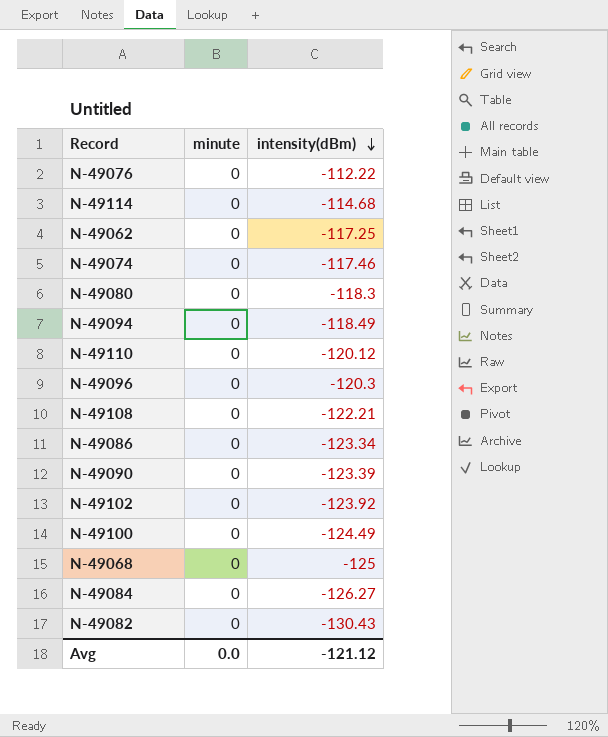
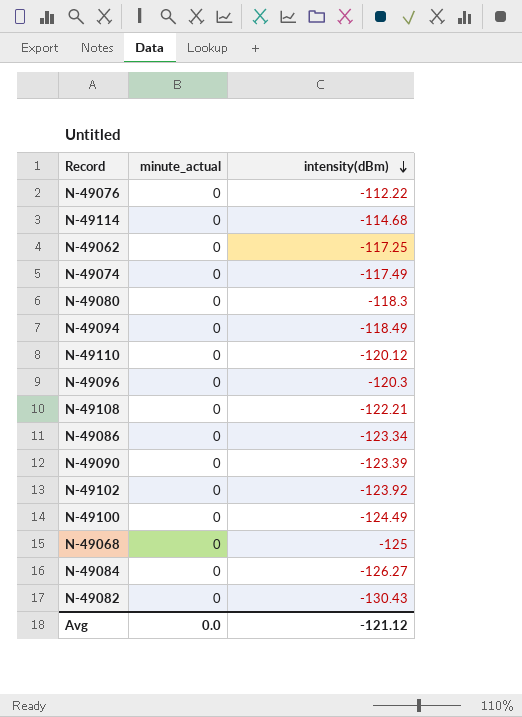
column name: minute -> minute_actual
N-49074 | intensity(dBm): -117.46 -> -117.49

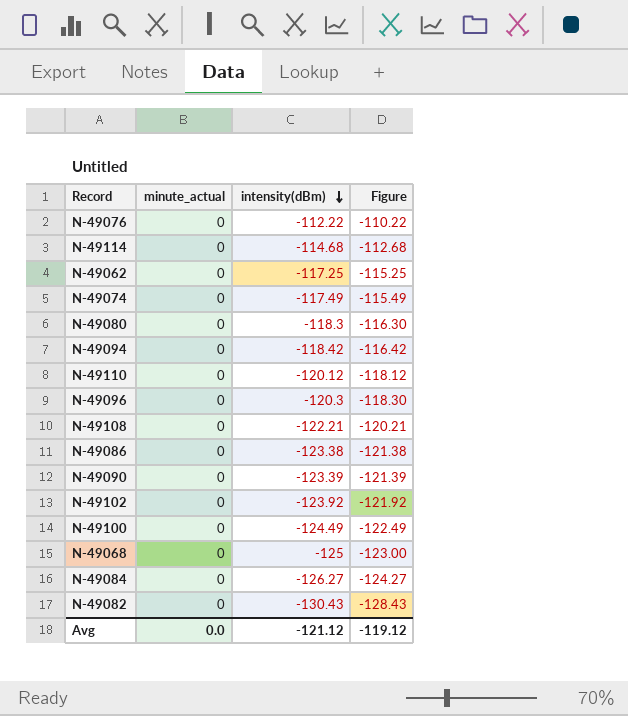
column Figure | formula: none -> [intensity(dBm)] + 2
N-49094 | intensity(dBm): -118.49 -> -118.42
N-49086 | intensity(dBm): -123.34 -> -123.38

